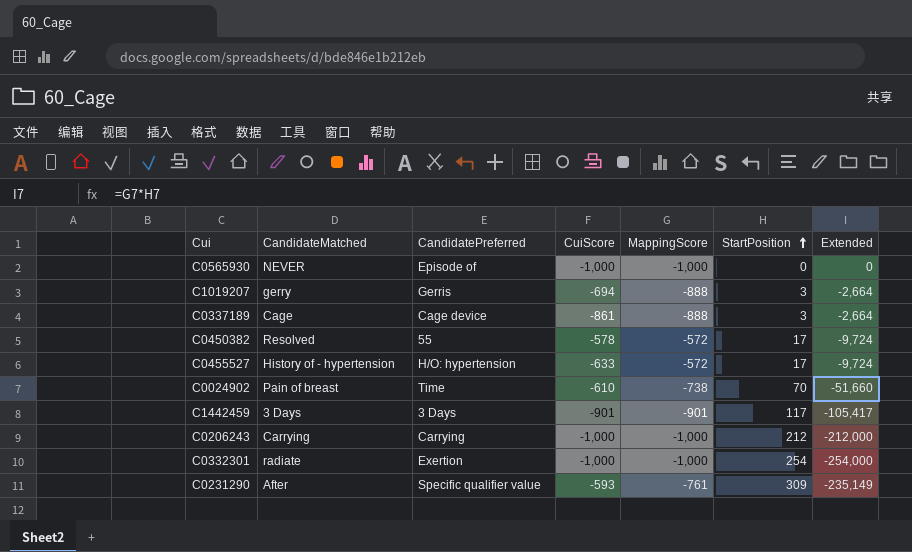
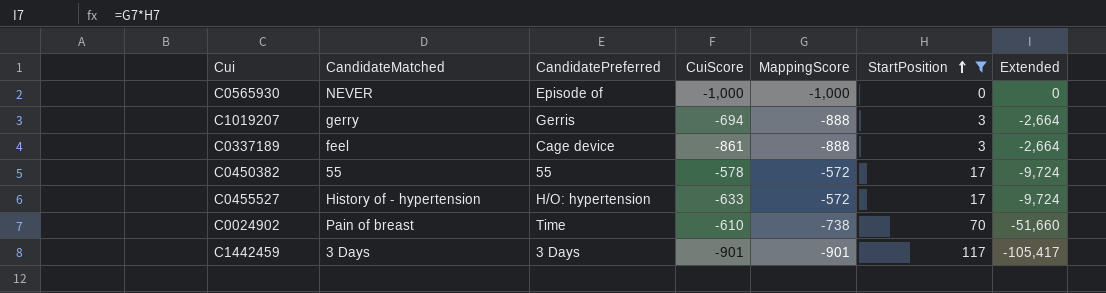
filter: none -> StartPosition <= 117
C0337189 | CandidateMatched: Cage -> feel
C0450382 | CandidateMatched: Resolved -> 55

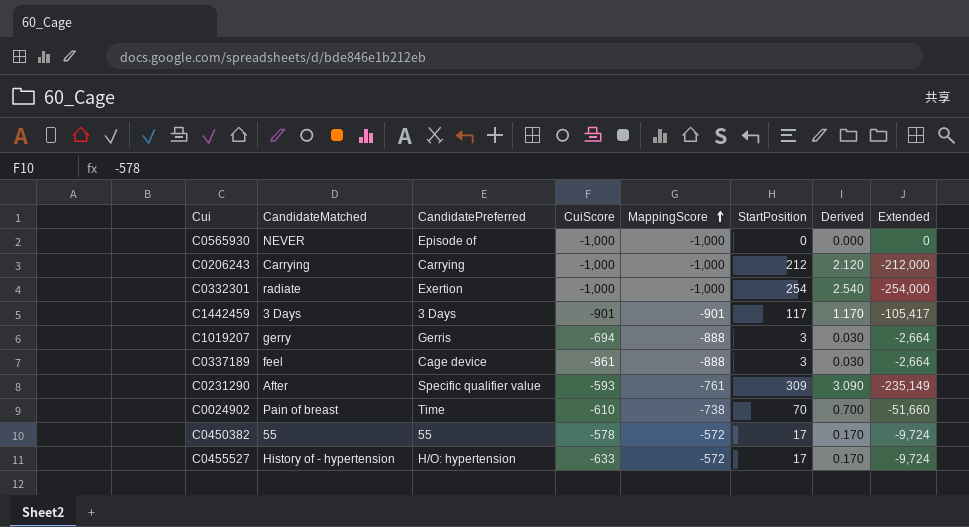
filter: StartPosition <= 117 -> none
row order: StartPosition ascending -> MappingScore ascending
column Derived | formula: none -> [StartPosition] * 0.01

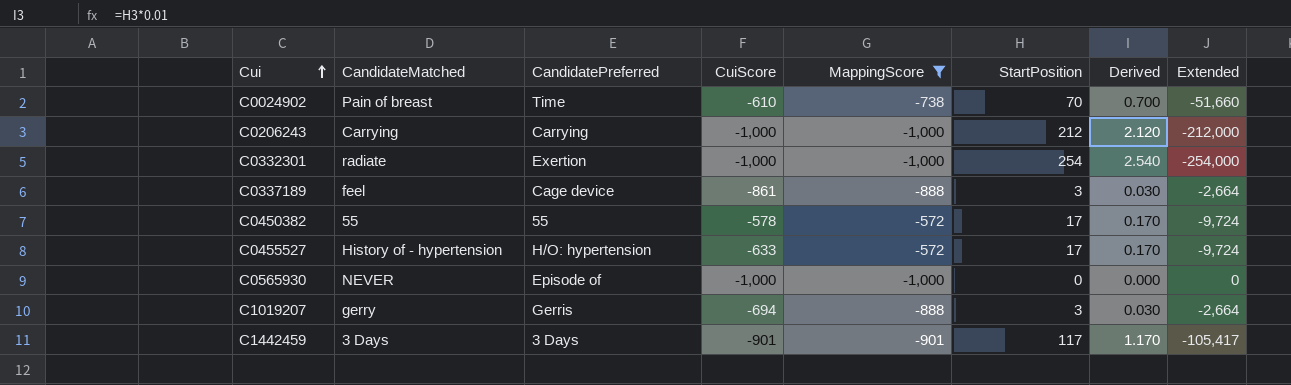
filter: none -> MappingScore != -761
row order: MappingScore ascending -> Cui ascending

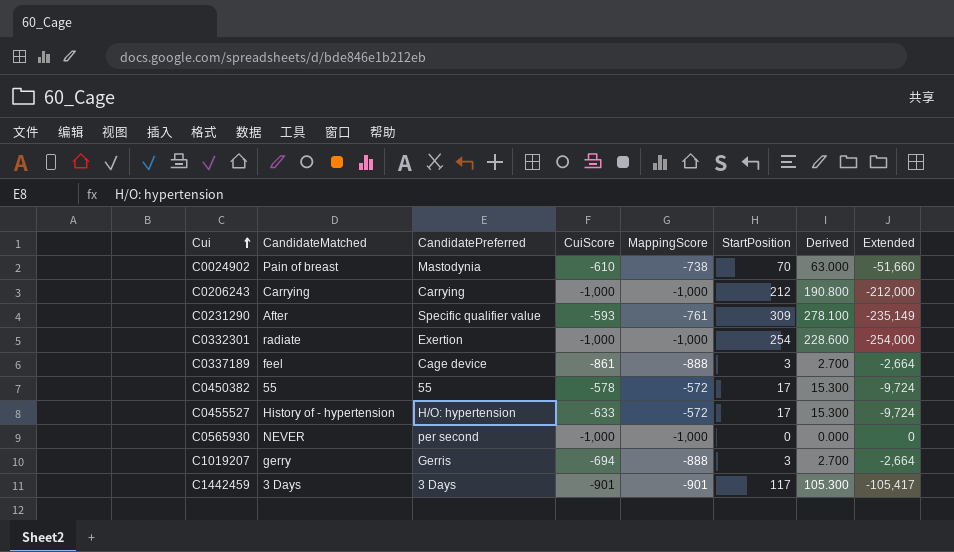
filter: MappingScore != -761 -> none
column Derived | formula: [StartPosition] * 0.01 -> [StartPosition] * 0.9
C0024902 | CandidatePreferred: Time -> Mastodynia
C0565930 | CandidatePreferred: Episode of -> per second

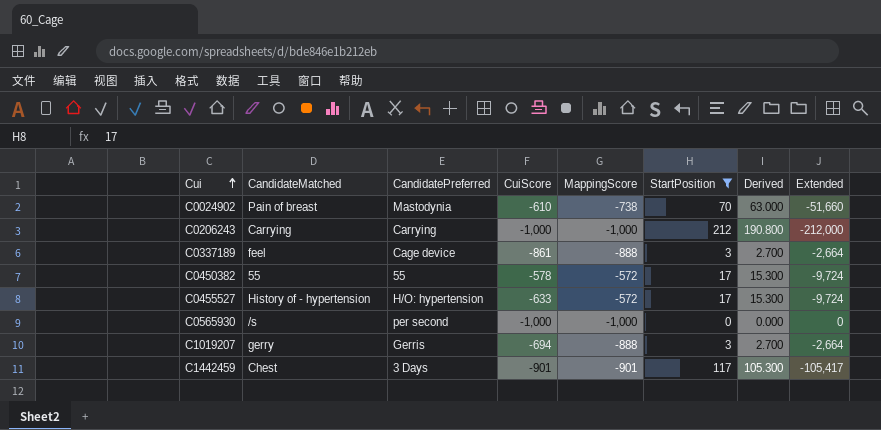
filter: none -> StartPosition <= 212
C0565930 | CandidateMatched: NEVER -> /s
C1442459 | CandidateMatched: 3 Days -> Chest

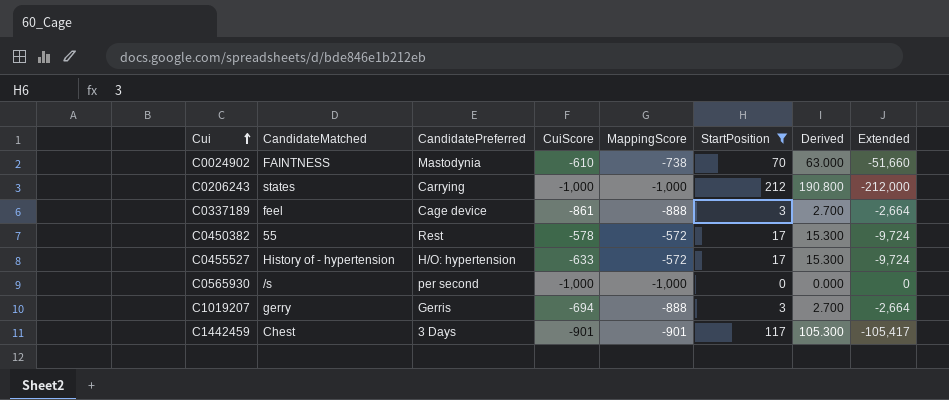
C0024902 | CandidateMatched: Pain of breast -> FAINTNESS
C0206243 | CandidateMatched: Carrying -> states
C0450382 | CandidatePreferred: 55 -> Rest

